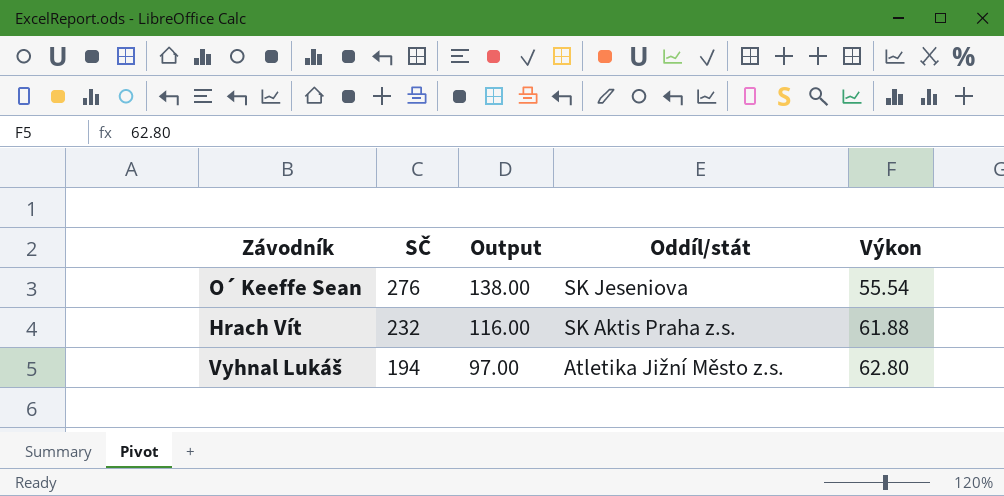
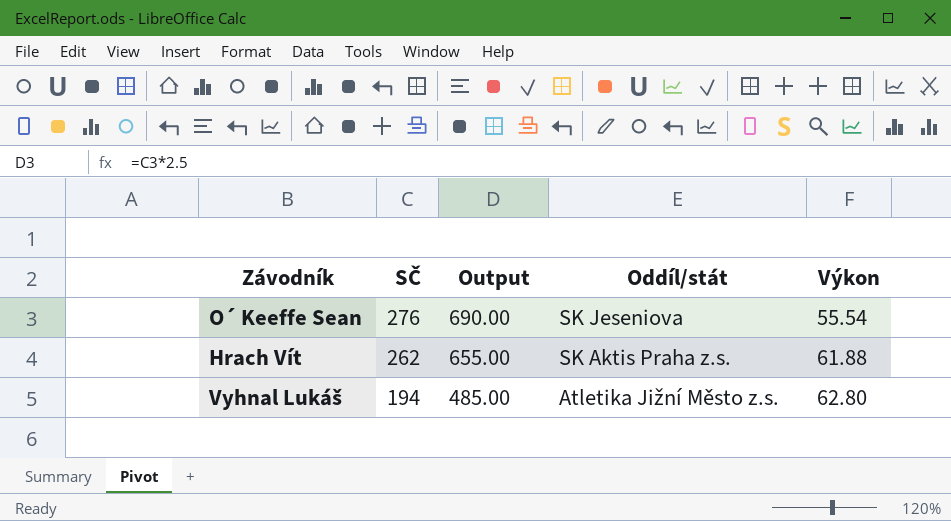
column Output | formula: [SČ] * 0.5 -> [SČ] * 2.5
Hrach Vít | SČ: 232 -> 262

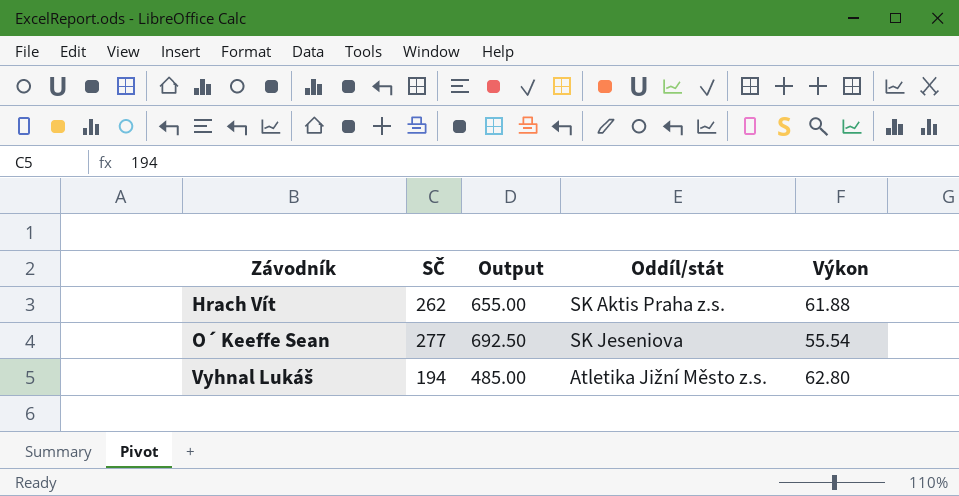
row order: SČ descending -> Závodník ascending
O´ Keeffe Sean | SČ: 276 -> 277
O´ Keeffe Sean | Output: 690.00 -> 692.50

